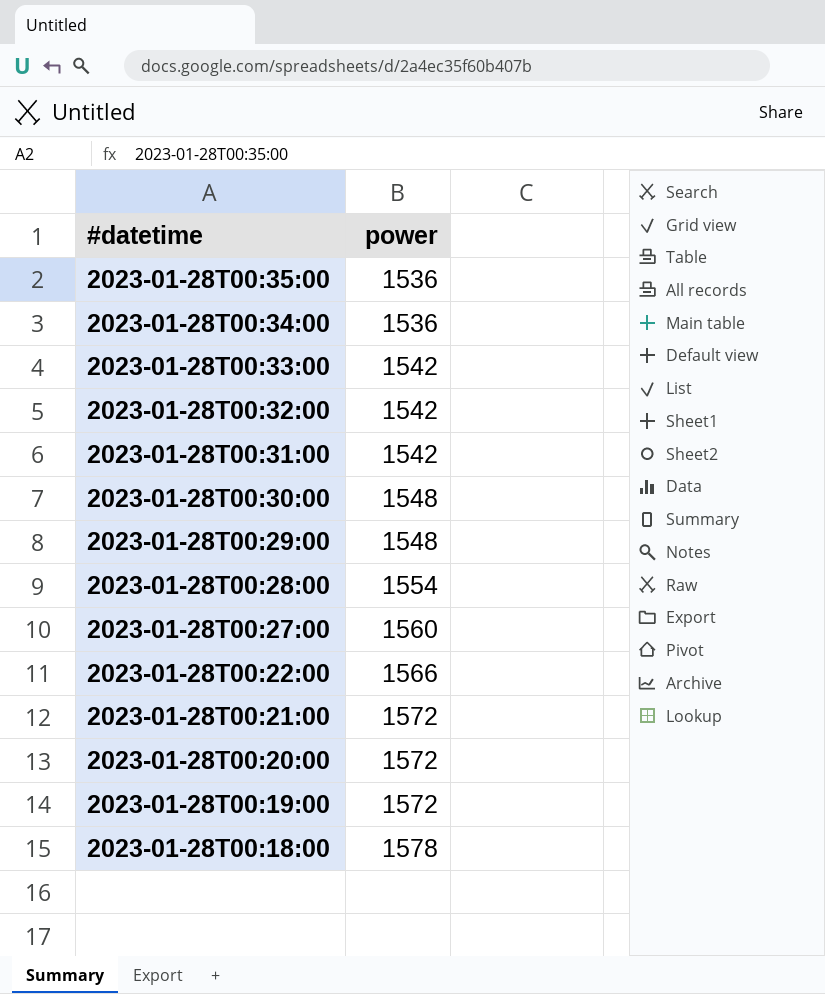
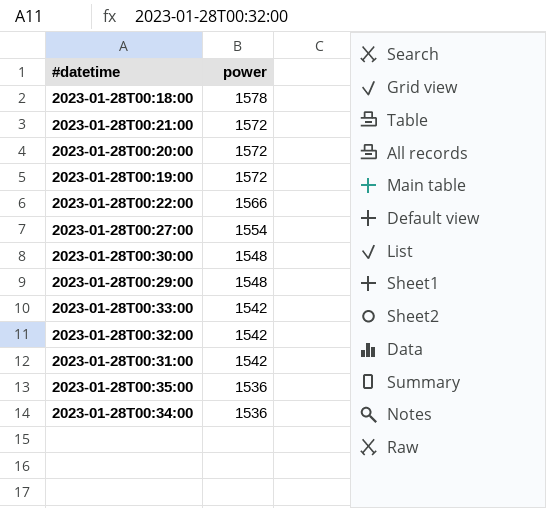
row order: #datetime descending -> power descending
row 2023-01-28T00:28:00: 1554 -> none
2023-01-28T00:27:00 | power: 1560 -> 1554

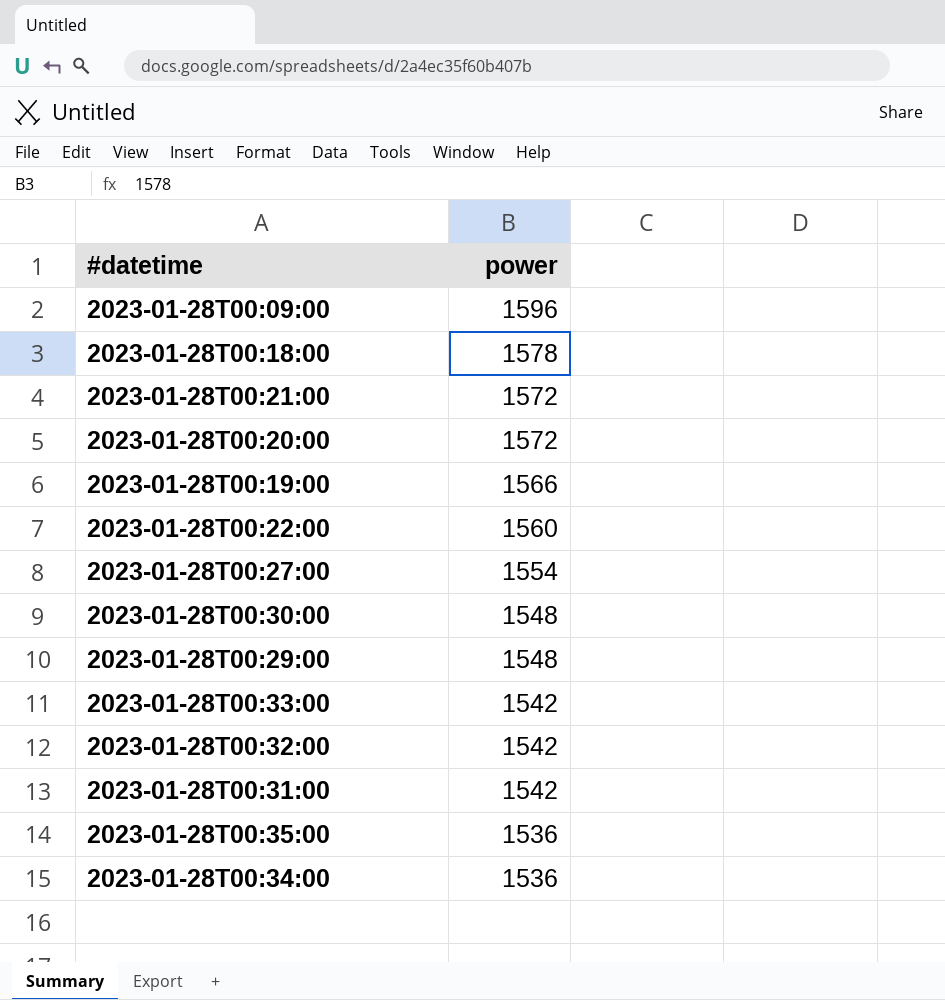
row 2023-01-28T00:09:00: none -> 1596
2023-01-28T00:19:00 | power: 1572 -> 1566
2023-01-28T00:22:00 | power: 1566 -> 1560

